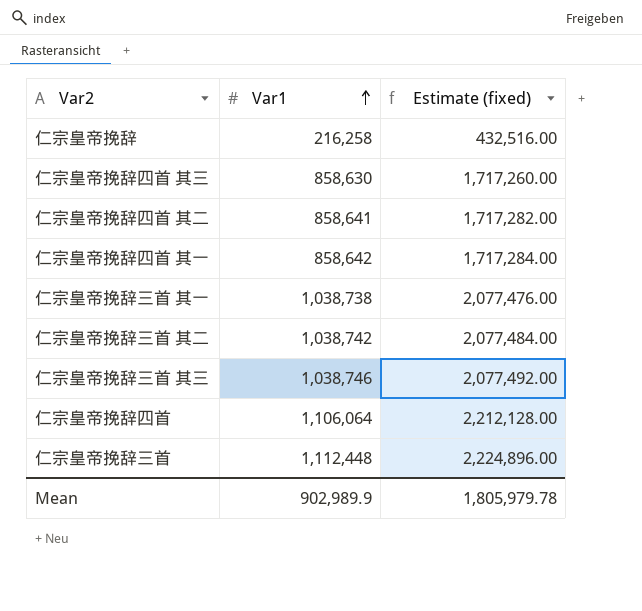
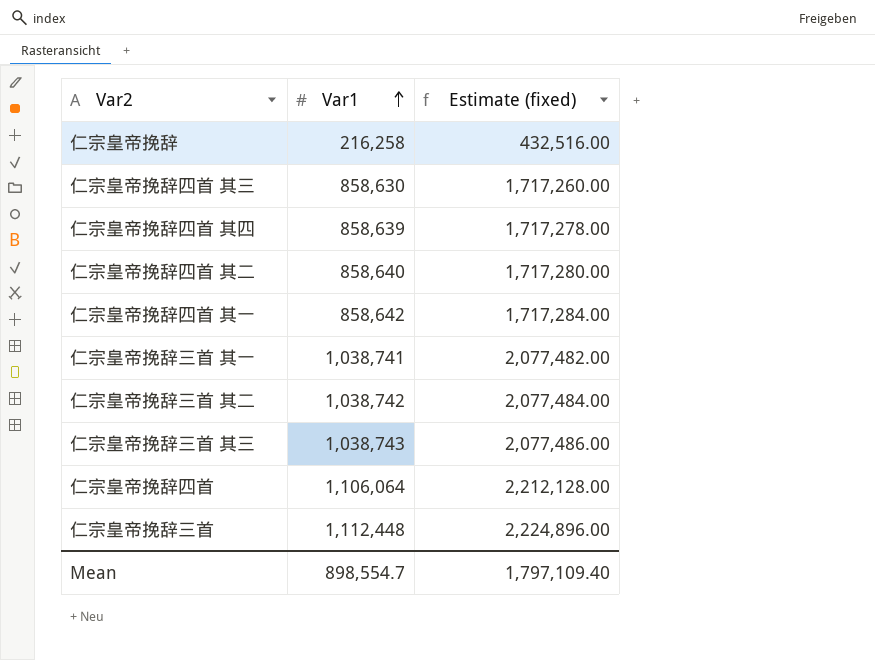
row 仁宗皇帝挽辞四首 其四: none -> 858,639 | 1,717,278.00
仁宗皇帝挽辞四首 其二 | Var1: 858,641 -> 858,640
仁宗皇帝挽辞四首 其二 | Estimate (fixed): 1,717,282.00 -> 1,717,280.00
仁宗皇帝挽辞三首 其一 | Var1: 1,038,738 -> 1,038,741
仁宗皇帝挽辞三首 其一 | Estimate (fixed): 2,077,476.00 -> 2,077,482.00
仁宗皇帝挽辞三首 其三 | Var1: 1,038,746 -> 1,038,743
仁宗皇帝挽辞三首 其三 | Estimate (fixed): 2,077,492.00 -> 2,077,486.00
Mean | Var1: 902,989.9 -> 898,554.7
Mean | Estimate (fixed): 1,805,979.78 -> 1,797,109.40

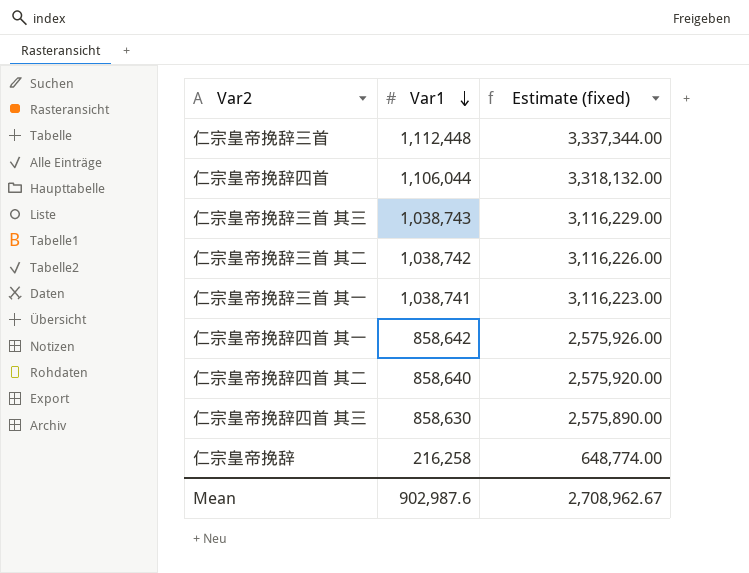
row order: Var1 ascending -> Var1 descending
column Estimate (fixed) | formula: [Var1] * 2 -> [Var1] * 3
row 仁宗皇帝挽辞四首 其四: 858,639 | 1,717,278.00 -> none
仁宗皇帝挽辞四首 | Var1: 1,106,064 -> 1,106,044
Mean | Var1: 898,554.7 -> 902,987.6
Mean | Estimate (fixed): 1,797,109.40 -> 2,708,962.67

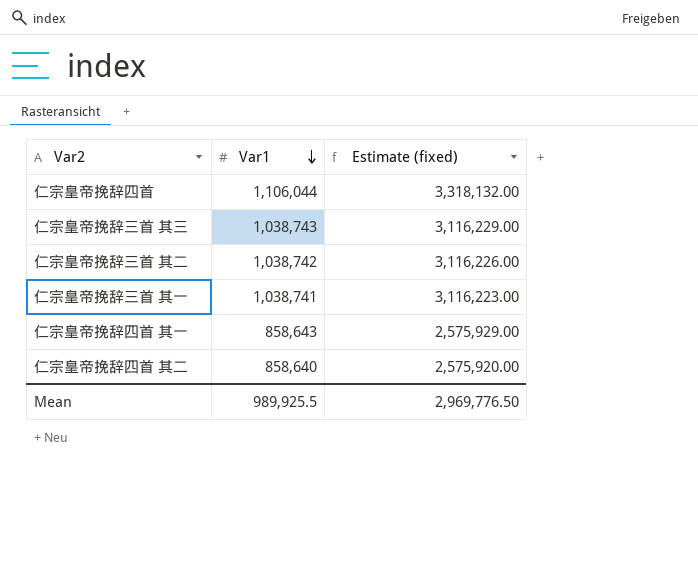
row 仁宗皇帝挽辞三首: 1,112,448 | 3,337,344.00 -> none
row 仁宗皇帝挽辞四首 其三: 858,630 | 2,575,890.00 -> none
row 仁宗皇帝挽辞: 216,258 | 648,774.00 -> none
仁宗皇帝挽辞四首 其一 | Var1: 858,642 -> 858,643
仁宗皇帝挽辞四首 其一 | Estimate (fixed): 2,575,926.00 -> 2,575,929.00
Mean | Var1: 902,987.6 -> 989,925.5
Mean | Estimate (fixed): 2,708,962.67 -> 2,969,776.50

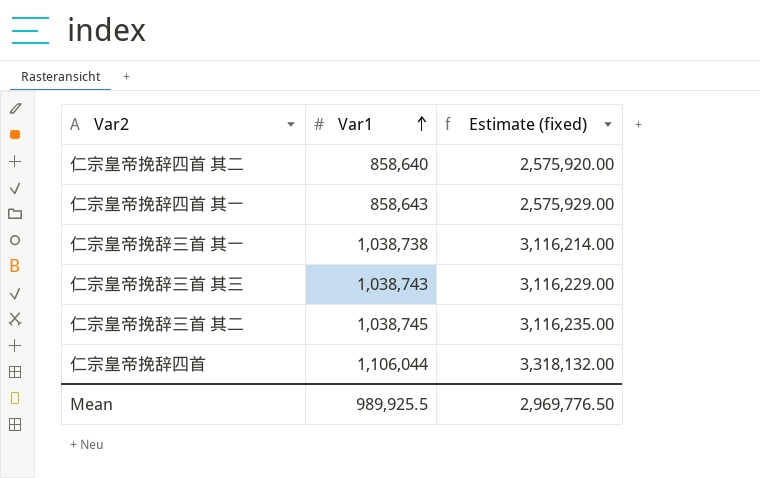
row order: Var1 descending -> Var1 ascending
仁宗皇帝挽辞三首 其一 | Var1: 1,038,741 -> 1,038,738
仁宗皇帝挽辞三首 其一 | Estimate (fixed): 3,116,223.00 -> 3,116,214.00
仁宗皇帝挽辞三首 其二 | Var1: 1,038,742 -> 1,038,745
仁宗皇帝挽辞三首 其二 | Estimate (fixed): 3,116,226.00 -> 3,116,235.00

